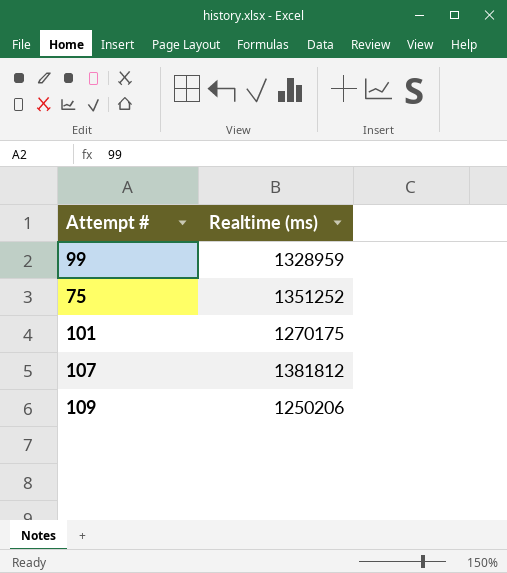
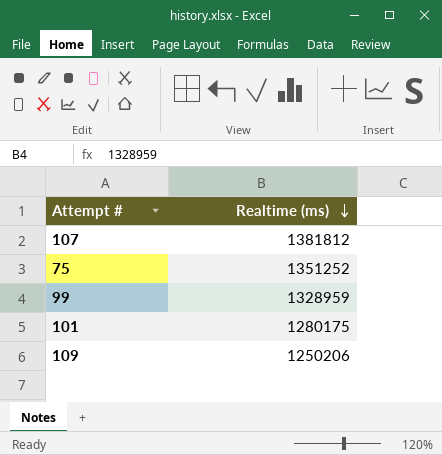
row order: none -> Realtime (ms) descending
101 | Realtime (ms): 1270175 -> 1280175

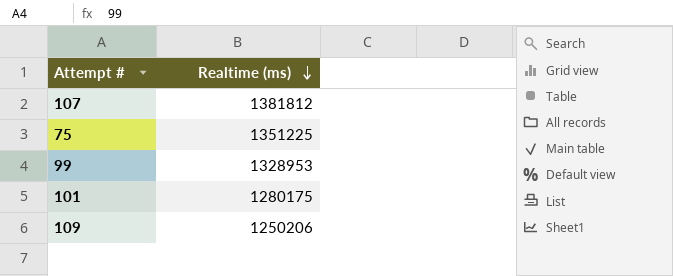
75 | Realtime (ms): 1351252 -> 1351225
99 | Realtime (ms): 1328959 -> 1328953

